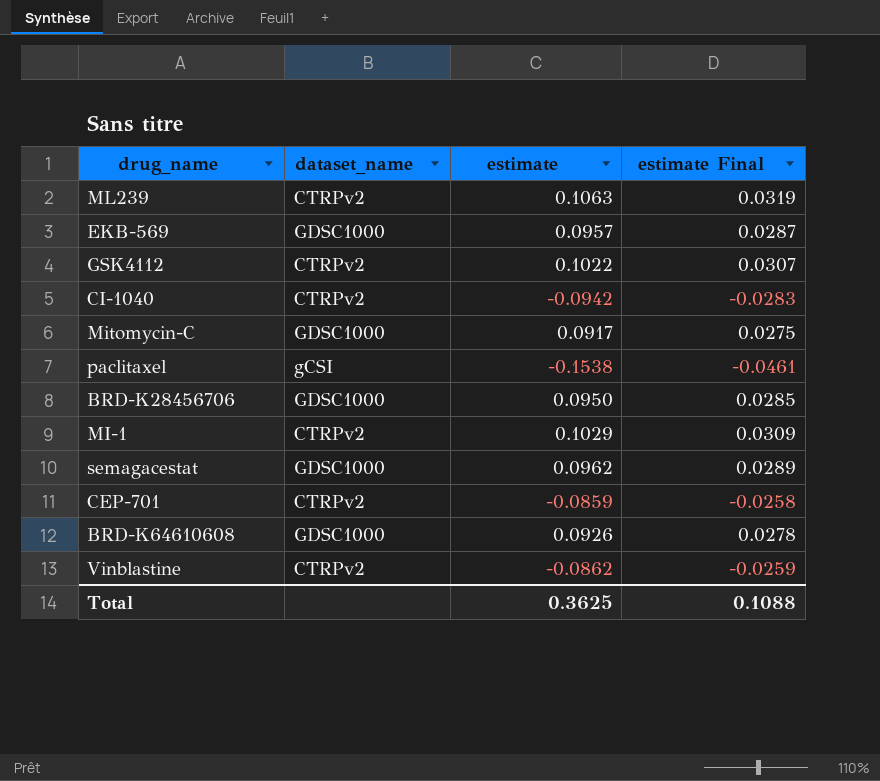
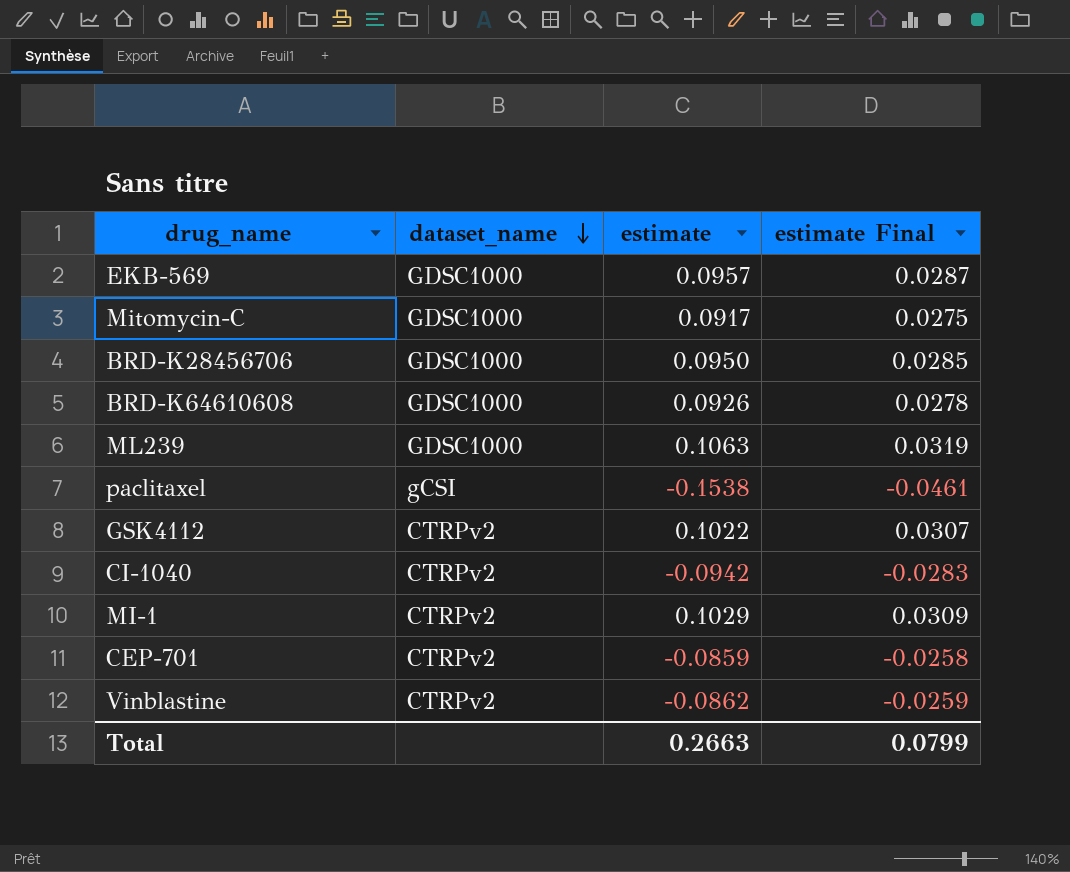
row order: none -> dataset_name descending
row semagacestat: GDSC1000 | 0.0962 | 0.0289 -> none
ML239 | dataset_name: CTRPv2 -> GDSC1000
Total | estimate: 0.3625 -> 0.2663
Total | estimate Final: 0.1088 -> 0.0799

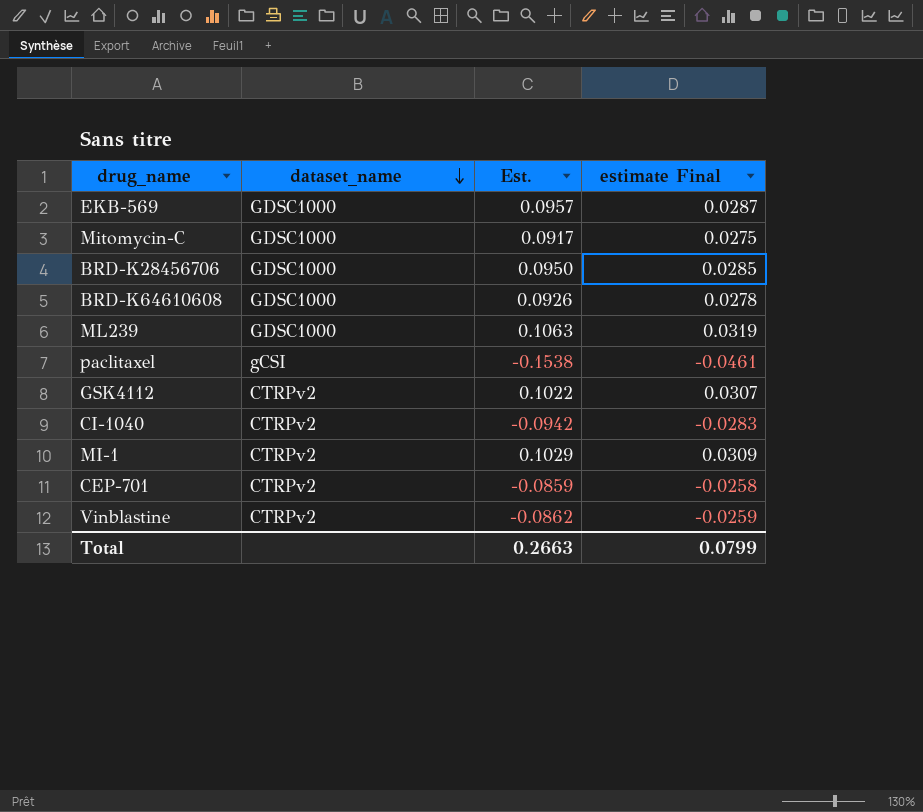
column name: estimate -> Est.

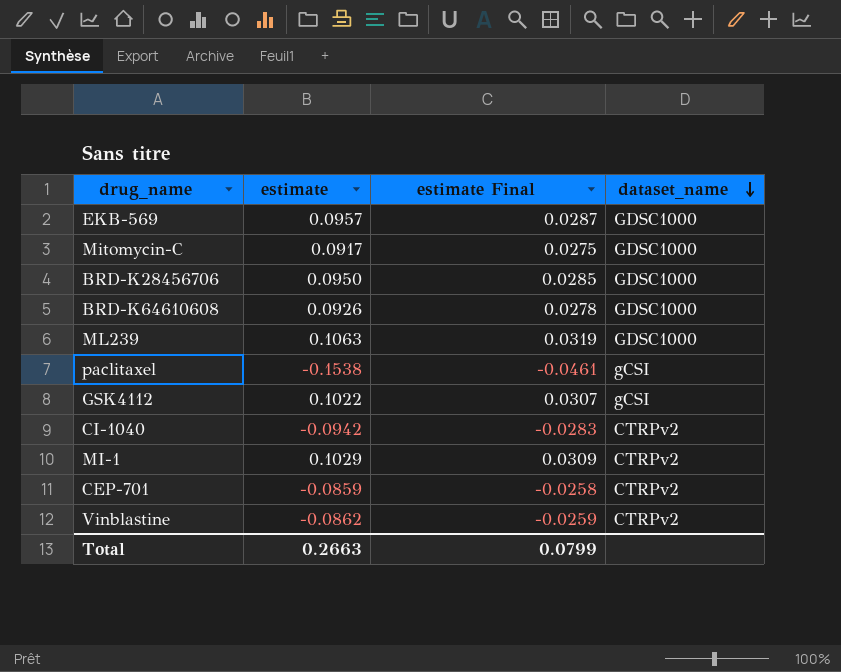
column name: Est. -> estimate
column dataset_name | position: 2 -> 4
GSK4112 | dataset_name: CTRPv2 -> gCSI

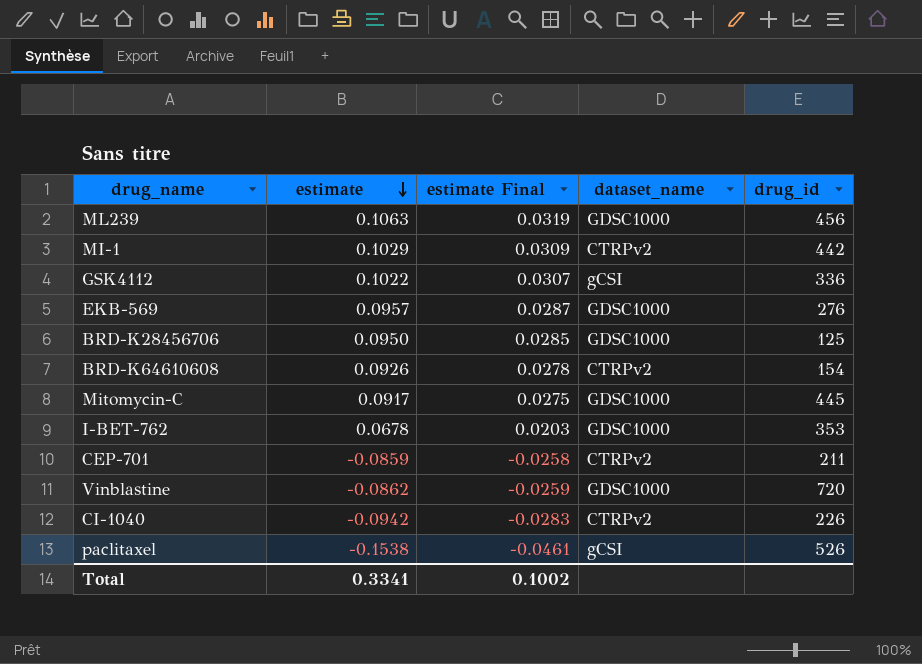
row order: dataset_name descending -> estimate descending
column drug_id | position: none -> 5
BRD-K64610608 | dataset_name: GDSC1000 -> CTRPv2
row I-BET-762: none -> 0.0678 | 0.0203 | GDSC1000 | 353
Vinblastine | dataset_name: CTRPv2 -> GDSC1000
Total | estimate: 0.2663 -> 0.3341
Total | estimate Final: 0.0799 -> 0.1002

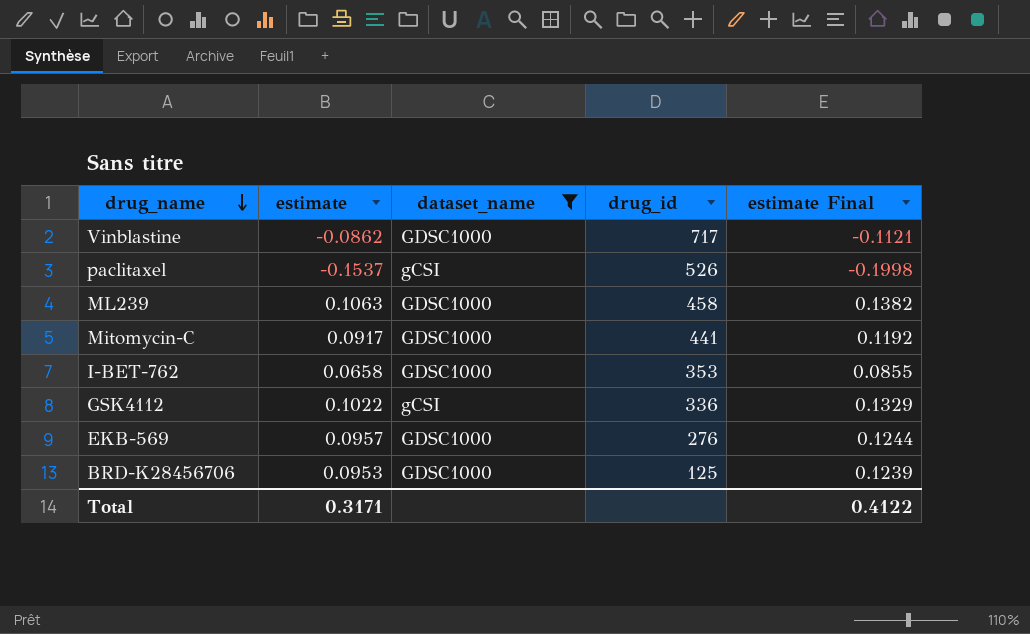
filter: none -> dataset_name != CTRPv2
row order: estimate descending -> drug_name descending
column estimate Final | formula: [estimate] * 0.3 -> [estimate] * 1.3
column estimate Final | position: 3 -> 5
Vinblastine | drug_id: 720 -> 717
paclitaxel | estimate: -0.1538 -> -0.1537
ML239 | drug_id: 456 -> 458
Mitomycin-C | drug_id: 445 -> 441
I-BET-762 | estimate: 0.0678 -> 0.0658
BRD-K28456706 | estimate: 0.0950 -> 0.0953
Total | estimate: 0.3341 -> 0.3171
Total | estimate Final: 0.1002 -> 0.4122

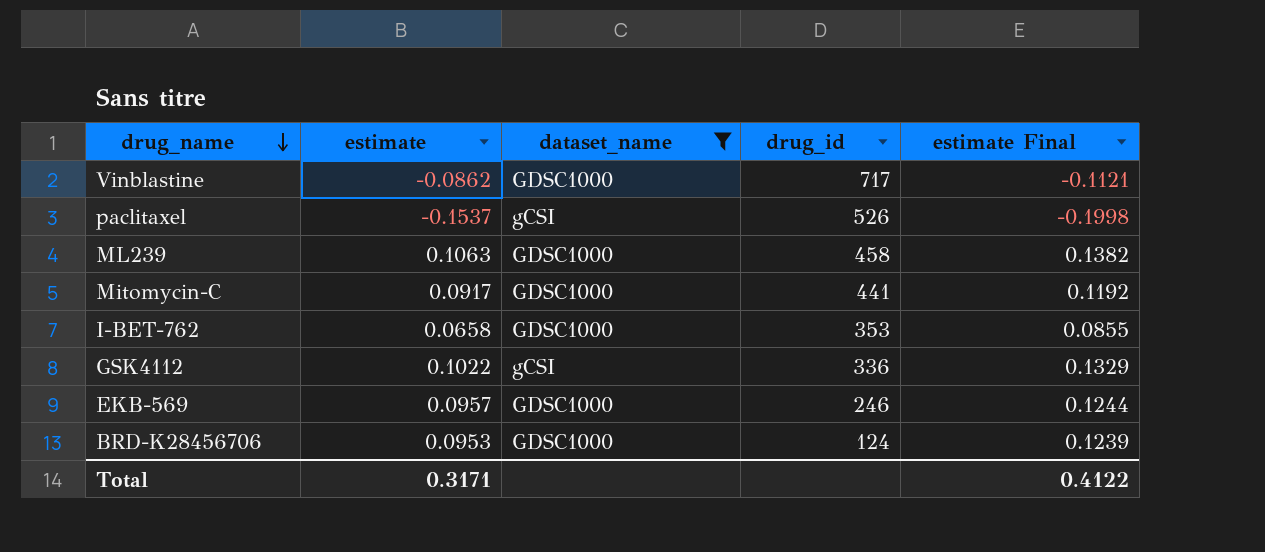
EKB-569 | drug_id: 276 -> 246
BRD-K28456706 | drug_id: 125 -> 124

